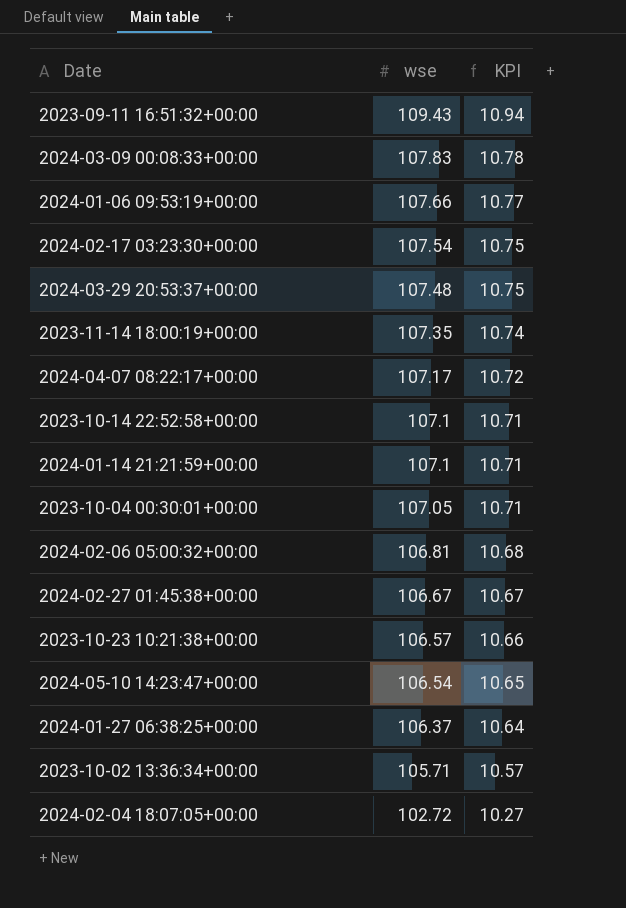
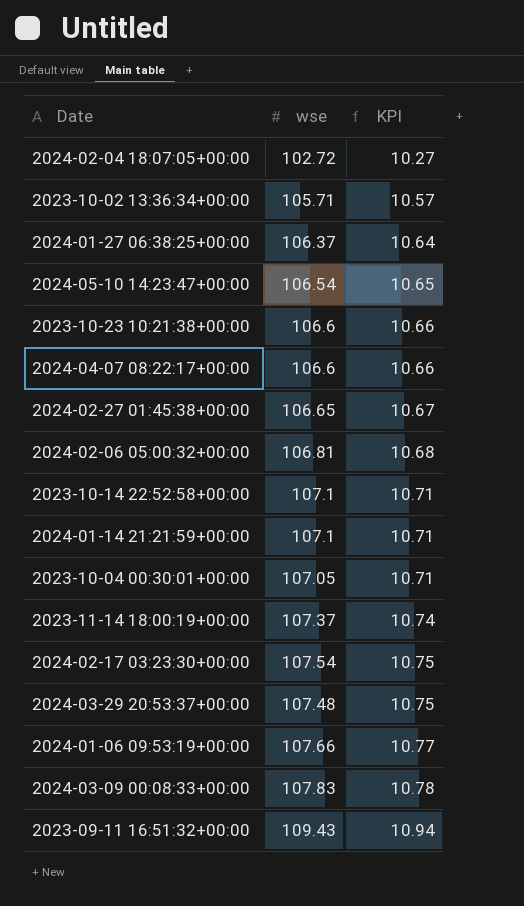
row order: wse descending -> KPI ascending
2023-10-23 10:21:38+00:00 | wse: 106.57 -> 106.6
2024-04-07 08:22:17+00:00 | wse: 107.17 -> 106.6
2024-04-07 08:22:17+00:00 | KPI: 10.72 -> 10.66
2024-02-27 01:45:38+00:00 | wse: 106.67 -> 106.65
2023-11-14 18:00:19+00:00 | wse: 107.35 -> 107.37

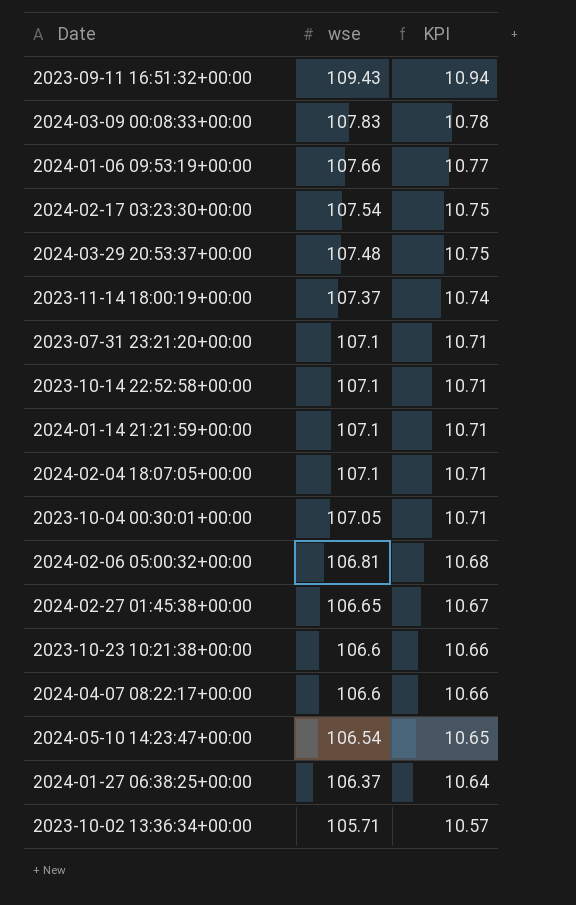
row order: KPI ascending -> wse descending
row 2023-07-31 23:21:20+00:00: none -> 107.1 | 10.71
2024-02-04 18:07:05+00:00 | wse: 102.72 -> 107.1
2024-02-04 18:07:05+00:00 | KPI: 10.27 -> 10.71

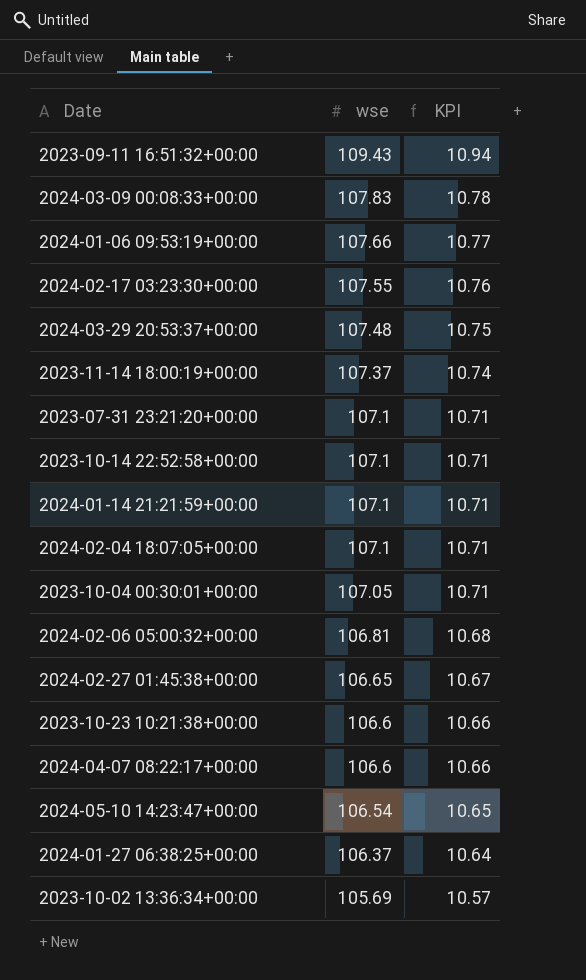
2024-02-17 03:23:30+00:00 | wse: 107.54 -> 107.55
2024-02-17 03:23:30+00:00 | KPI: 10.75 -> 10.76
2023-10-02 13:36:34+00:00 | wse: 105.71 -> 105.69

